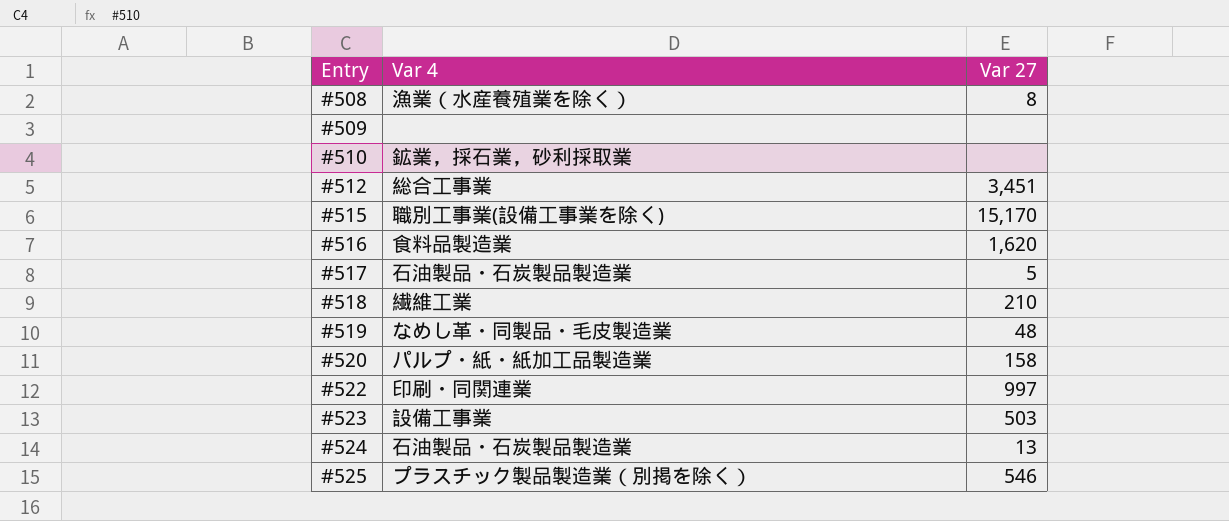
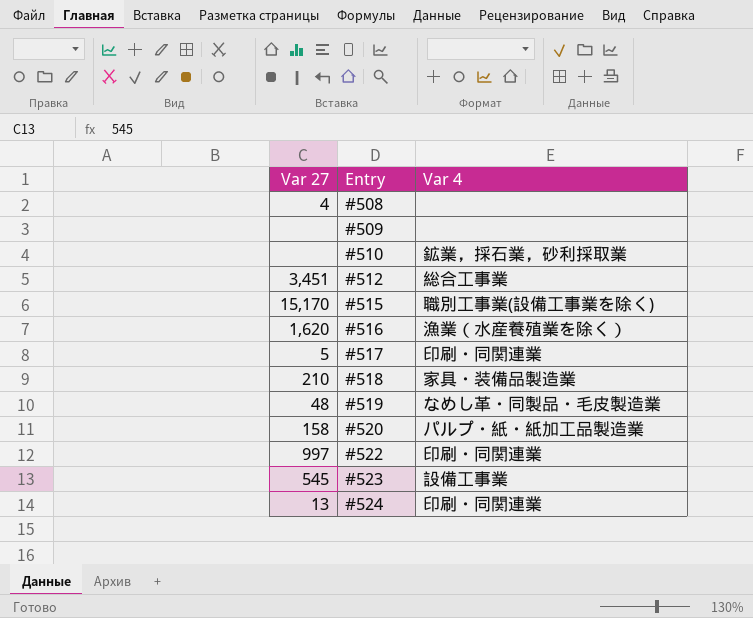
column Var 27 | position: 3 -> 1
row #525: プラスチック製品製造業（別掲を除く） | 546 -> none
#508 | Var 27: 8 -> 4
#508 | Var 4: 漁業（水産養殖業を除く） -> none
#516 | Var 4: 食料品製造業 -> 漁業（水産養殖業を除く）
#517 | Var 4: 石油製品・石炭製品製造業 -> 印刷・同関連業
#518 | Var 4: 繊維工業 -> 家具・装備品製造業
#523 | Var 27: 503 -> 545
#524 | Var 4: 石油製品・石炭製品製造業 -> 印刷・同関連業

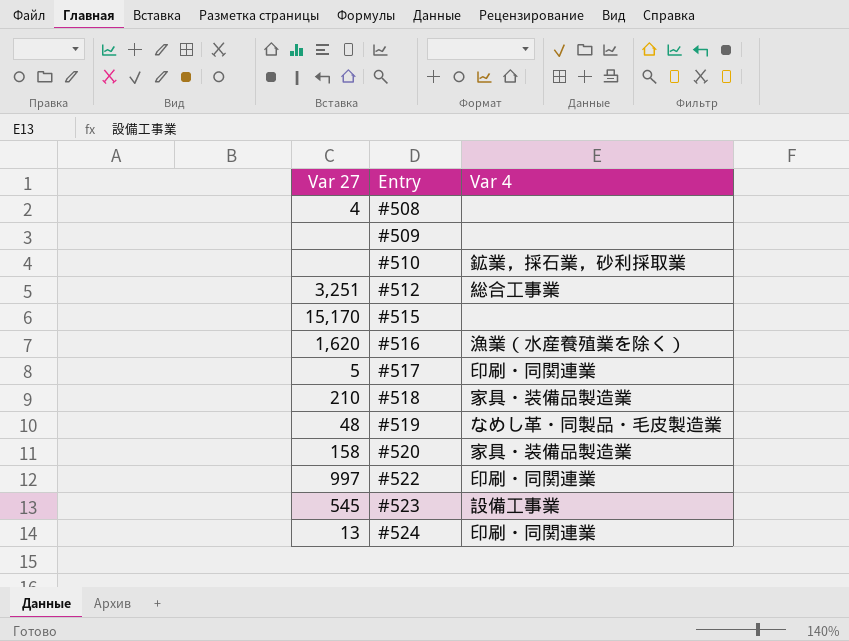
#512 | Var 27: 3,451 -> 3,251
#515 | Var 4: 職別工事業(設備工事業を除く) -> none
#520 | Var 4: パルプ・紙・紙加工品製造業 -> 家具・装備品製造業

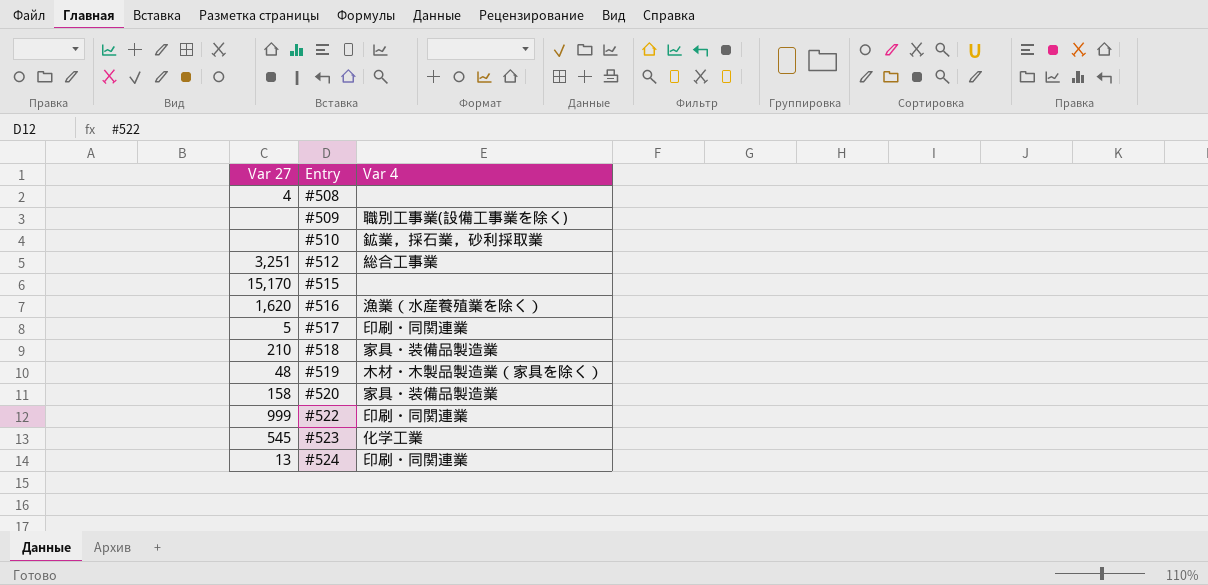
#509 | Var 4: none -> 職別工事業(設備工事業を除く)
#519 | Var 4: なめし革・同製品・毛皮製造業 -> 木材・木製品製造業（家具を除く）
#522 | Var 27: 997 -> 999
#523 | Var 4: 設備工事業 -> 化学工業

